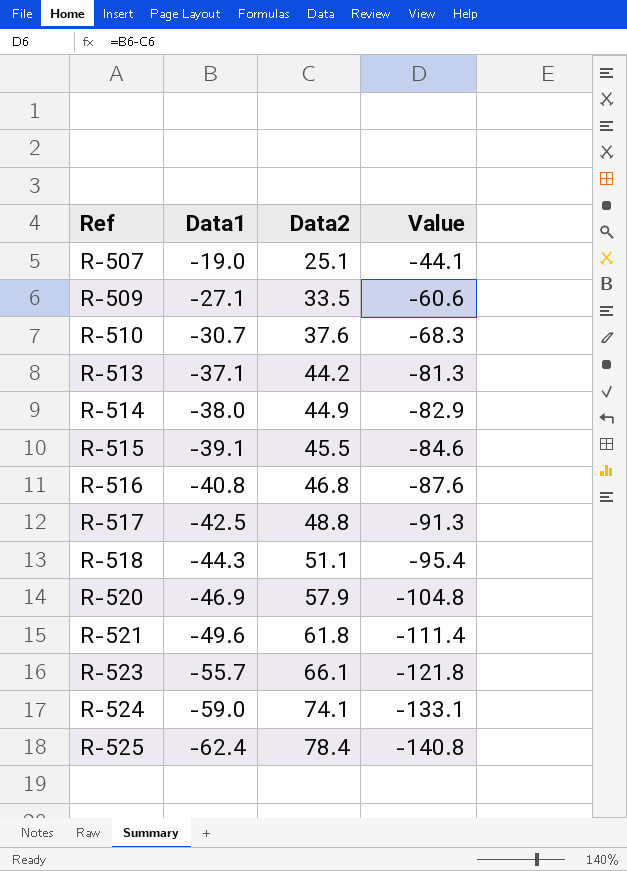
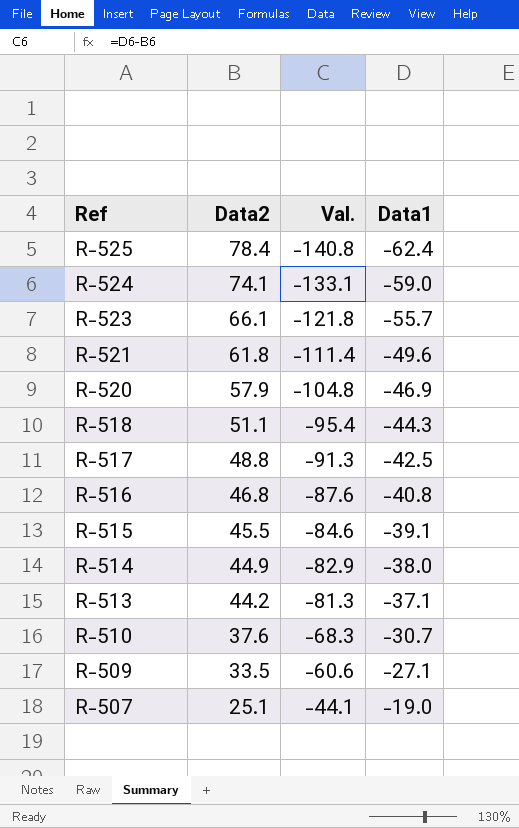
row order: Ref ascending -> Ref descending
column name: Value -> Val.
column Data1 | position: 2 -> 4

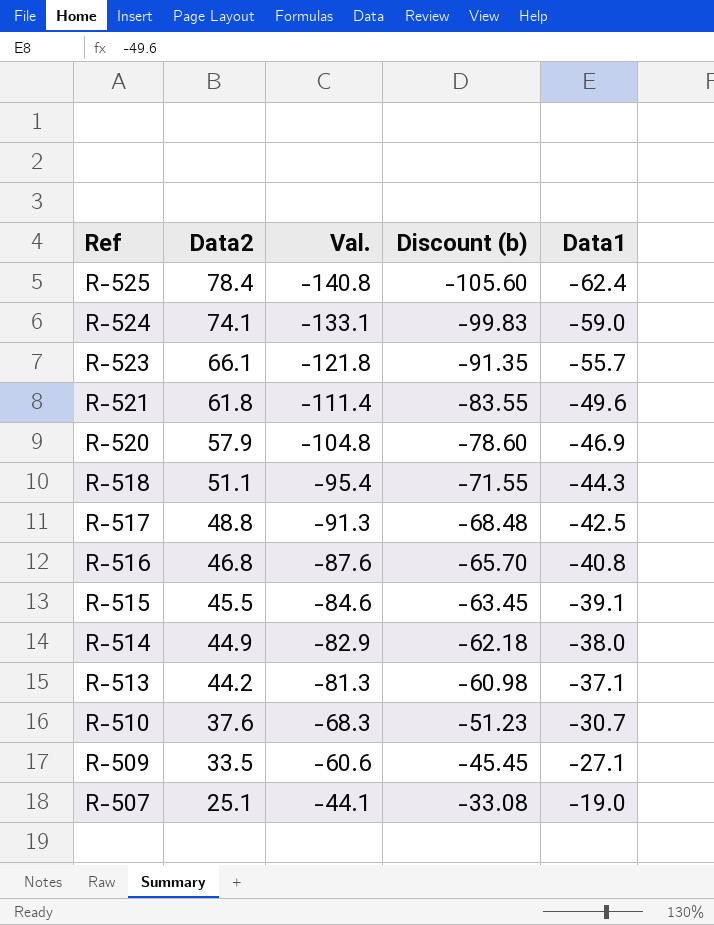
column Discount (b) | formula: none -> [Val.] * 0.75

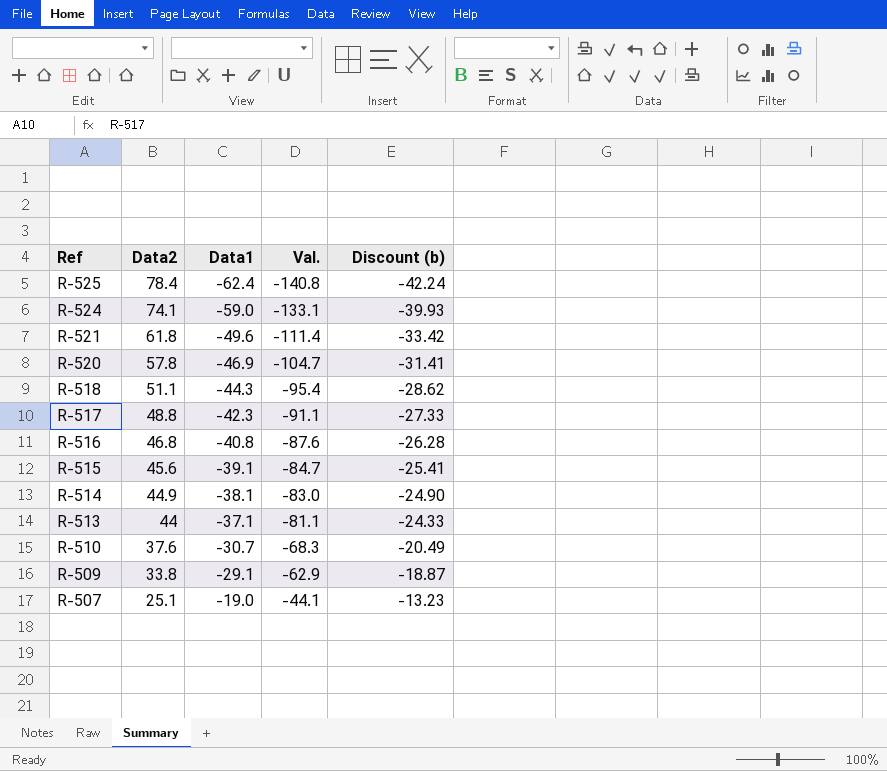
column Data1 | position: 5 -> 3
column Discount (b) | formula: [Val.] * 0.75 -> [Val.] * 0.3
row R-523: 66.1 | -121.8 | -91.35 | -55.7 -> none
R-520 | Data2: 57.9 -> 57.8
R-520 | Val.: -104.8 -> -104.7
R-517 | Data1: -42.5 -> -42.3
R-517 | Val.: -91.3 -> -91.1
R-515 | Data2: 45.5 -> 45.6
R-515 | Val.: -84.6 -> -84.7
R-514 | Data1: -38.0 -> -38.1
R-514 | Val.: -82.9 -> -83.0
R-513 | Data2: 44.2 -> 44
R-513 | Val.: -81.3 -> -81.1
R-509 | Data2: 33.5 -> 33.8
R-509 | Data1: -27.1 -> -29.1
R-509 | Val.: -60.6 -> -62.9

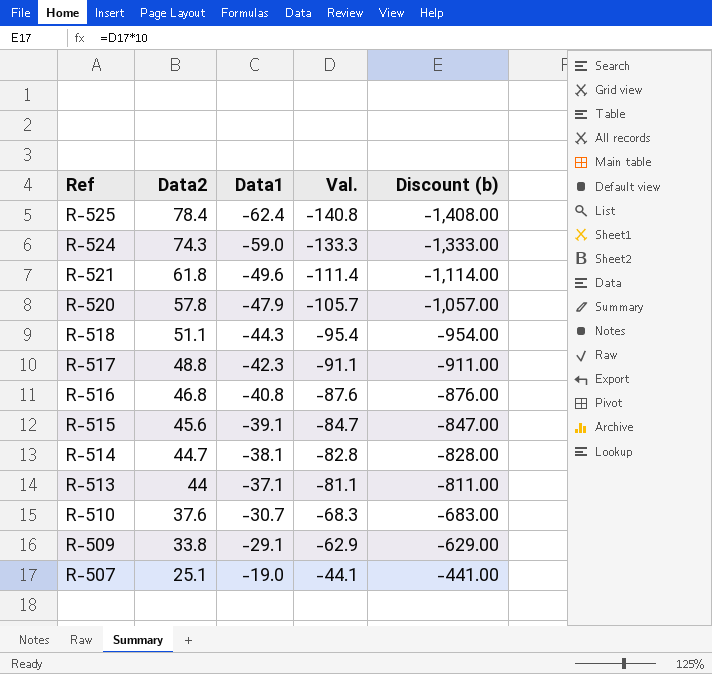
column Discount (b) | formula: [Val.] * 0.3 -> [Val.] * 10
R-524 | Data2: 74.1 -> 74.3
R-524 | Val.: -133.1 -> -133.3
R-520 | Data1: -46.9 -> -47.9
R-520 | Val.: -104.7 -> -105.7
R-514 | Data2: 44.9 -> 44.7
R-514 | Val.: -83.0 -> -82.8

